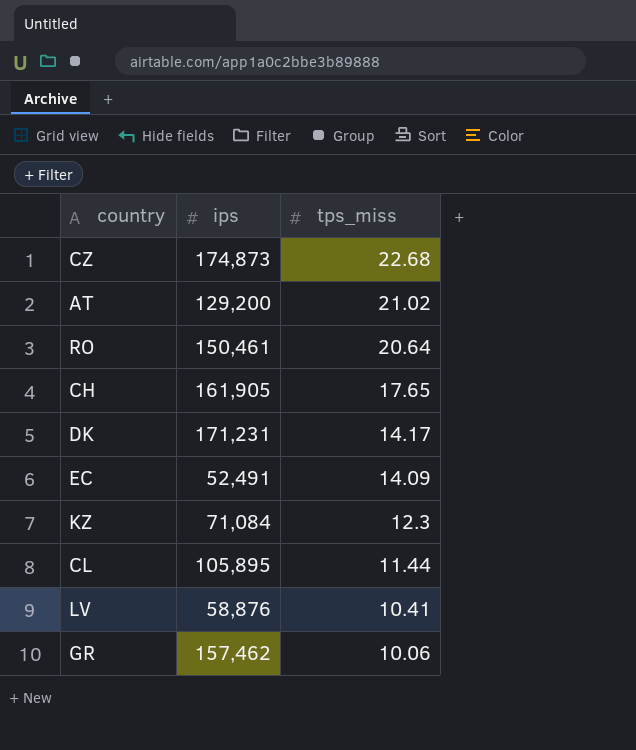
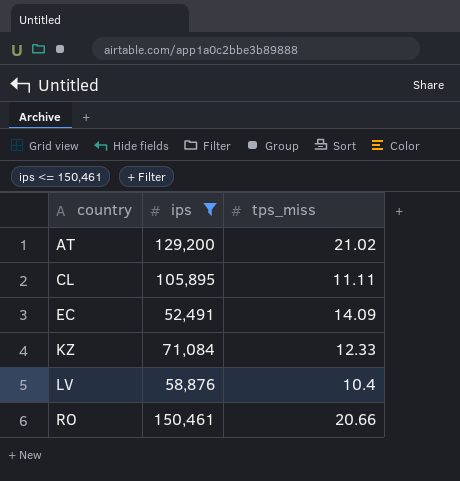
filter: none -> ips <= 150,461
row order: tps_miss descending -> country ascending
CL | tps_miss: 11.44 -> 11.11
KZ | tps_miss: 12.3 -> 12.33
LV | tps_miss: 10.41 -> 10.4
RO | tps_miss: 20.64 -> 20.66

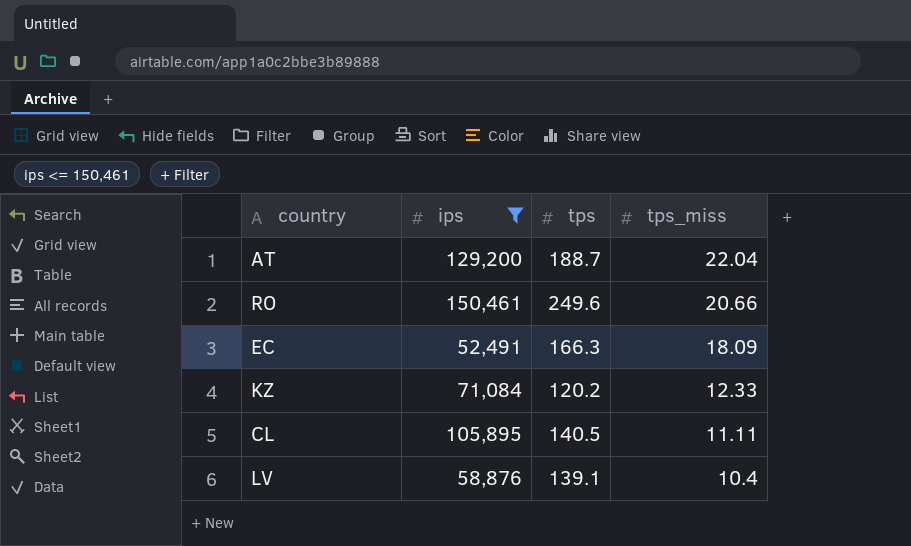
row order: country ascending -> tps_miss descending
column tps | position: none -> 3
AT | tps_miss: 21.02 -> 22.04
EC | tps_miss: 14.09 -> 18.09

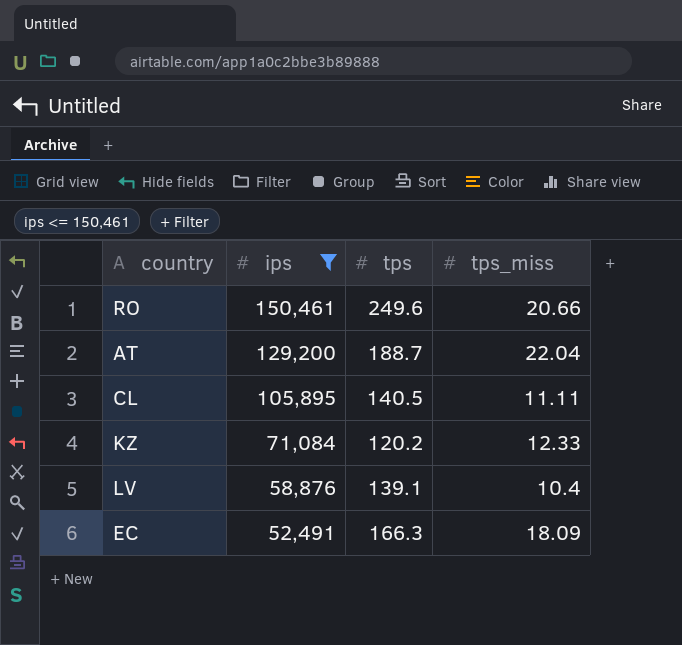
row order: tps_miss descending -> ips descending

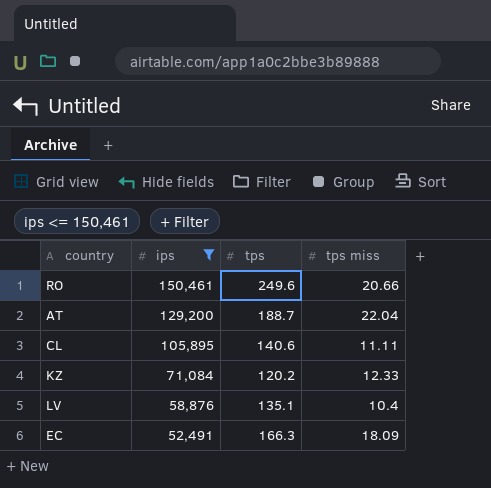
column name: tps_miss -> tps miss
CL | tps: 140.5 -> 140.6
LV | tps: 139.1 -> 135.1

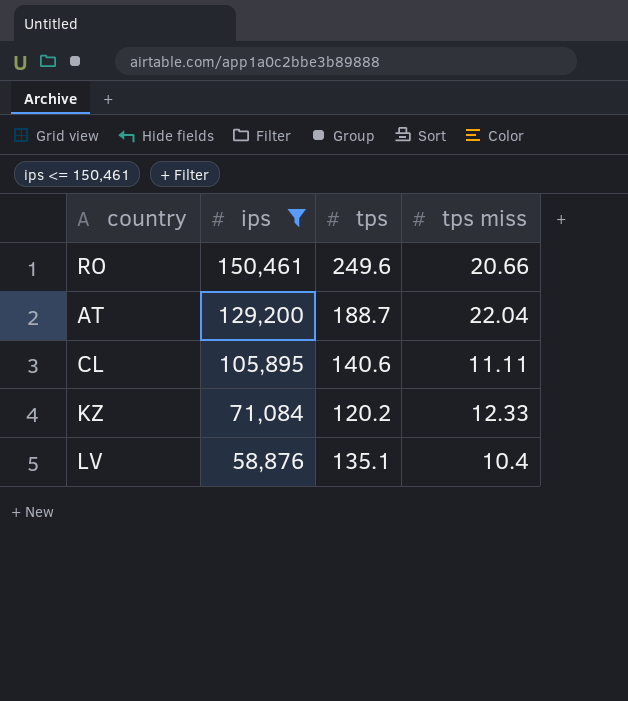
row EC: 52,491 | 166.3 | 18.09 -> none

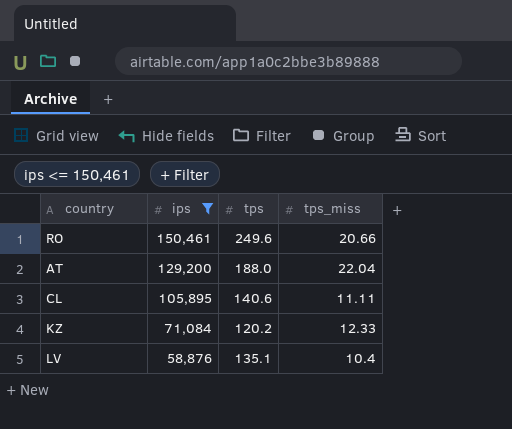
column name: tps miss -> tps_miss
AT | tps: 188.7 -> 188.0

